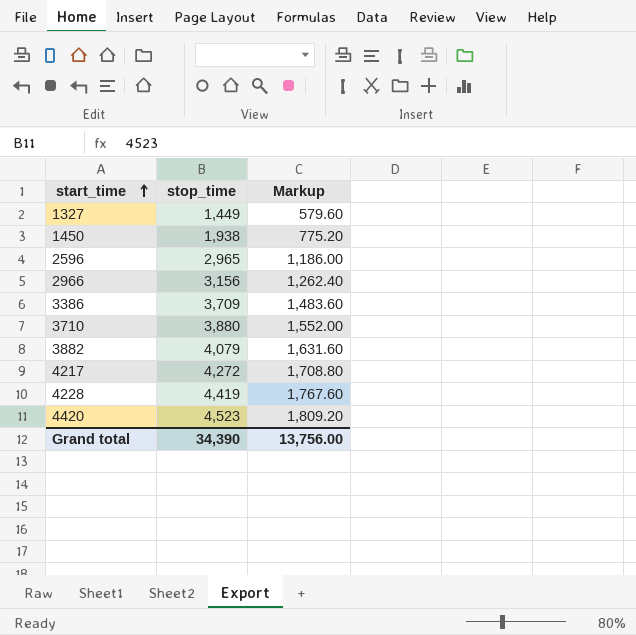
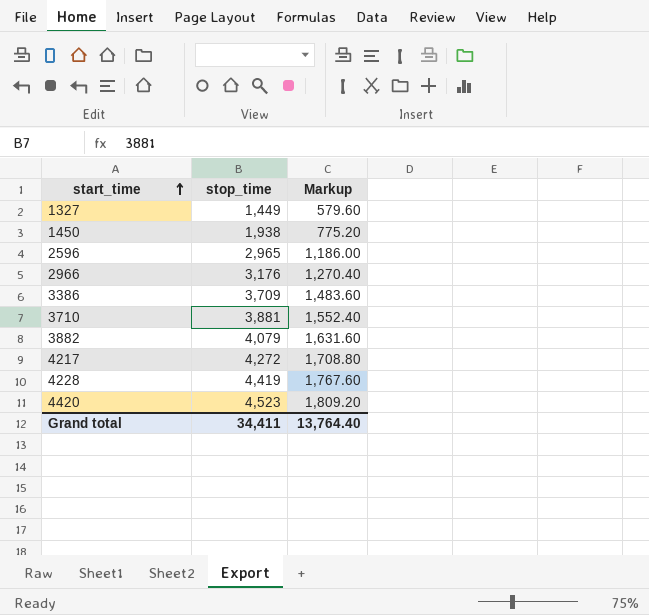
2966 | stop_time: 3,156 -> 3,176
2966 | Markup: 1,262.40 -> 1,270.40
3710 | stop_time: 3,880 -> 3,881
3710 | Markup: 1,552.00 -> 1,552.40
Grand total | stop_time: 34,390 -> 34,411
Grand total | Markup: 13,756.00 -> 13,764.40

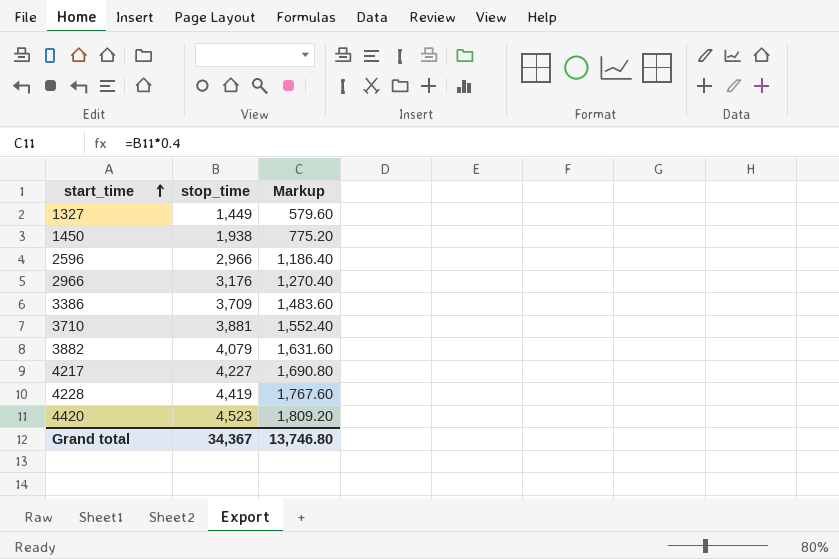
2596 | stop_time: 2,965 -> 2,966
2596 | Markup: 1,186.00 -> 1,186.40
4217 | stop_time: 4,272 -> 4,227
4217 | Markup: 1,708.80 -> 1,690.80
Grand total | stop_time: 34,411 -> 34,367
Grand total | Markup: 13,764.40 -> 13,746.80

